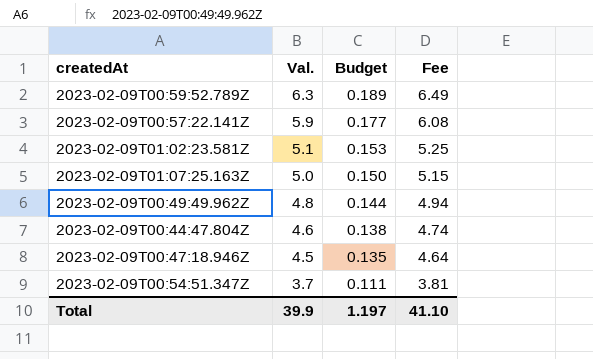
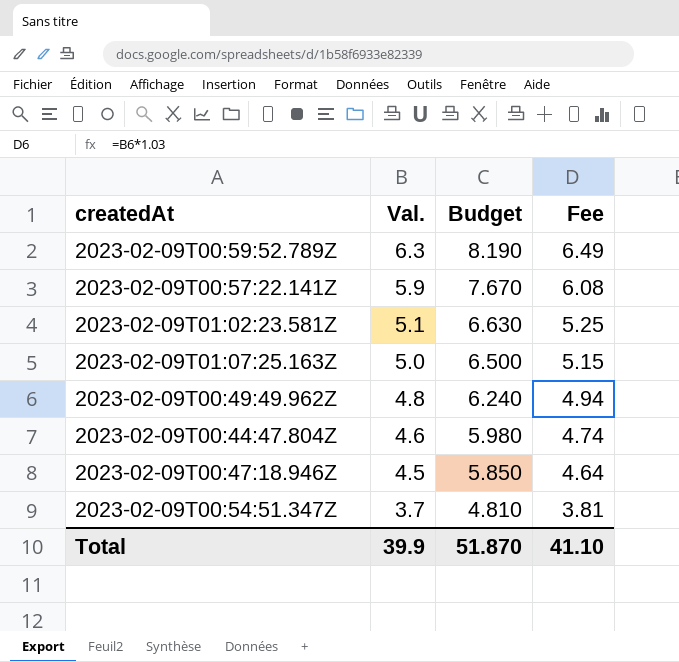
column Budget | formula: [Val.] * 0.03 -> [Val.] * 1.3
Total | Budget: 1.197 -> 51.870

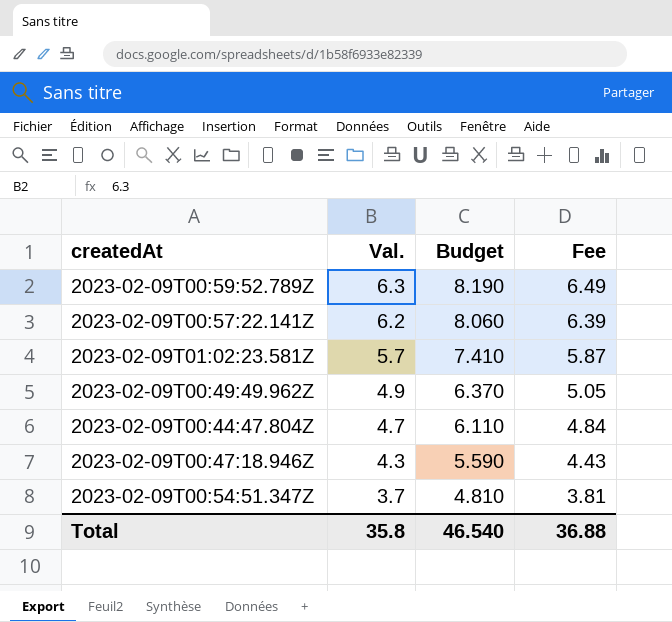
row 2023-02-09T01:07:25.163Z: 5.0 | 6.500 | 5.15 -> none
2023-02-09T00:57:22.141Z | Val.: 5.9 -> 6.2
2023-02-09T00:57:22.141Z | Budget: 7.670 -> 8.060
2023-02-09T00:57:22.141Z | Fee: 6.08 -> 6.39
2023-02-09T01:02:23.581Z | Val.: 5.1 -> 5.7
2023-02-09T01:02:23.581Z | Budget: 6.630 -> 7.410
2023-02-09T01:02:23.581Z | Fee: 5.25 -> 5.87
2023-02-09T00:49:49.962Z | Val.: 4.8 -> 4.9
2023-02-09T00:49:49.962Z | Budget: 6.240 -> 6.370
2023-02-09T00:49:49.962Z | Fee: 4.94 -> 5.05
2023-02-09T00:44:47.804Z | Val.: 4.6 -> 4.7
2023-02-09T00:44:47.804Z | Budget: 5.980 -> 6.110
2023-02-09T00:44:47.804Z | Fee: 4.74 -> 4.84
2023-02-09T00:47:18.946Z | Val.: 4.5 -> 4.3
2023-02-09T00:47:18.946Z | Budget: 5.850 -> 5.590
2023-02-09T00:47:18.946Z | Fee: 4.64 -> 4.43
Total | Val.: 39.9 -> 35.8
Total | Budget: 51.870 -> 46.540
Total | Fee: 41.10 -> 36.88

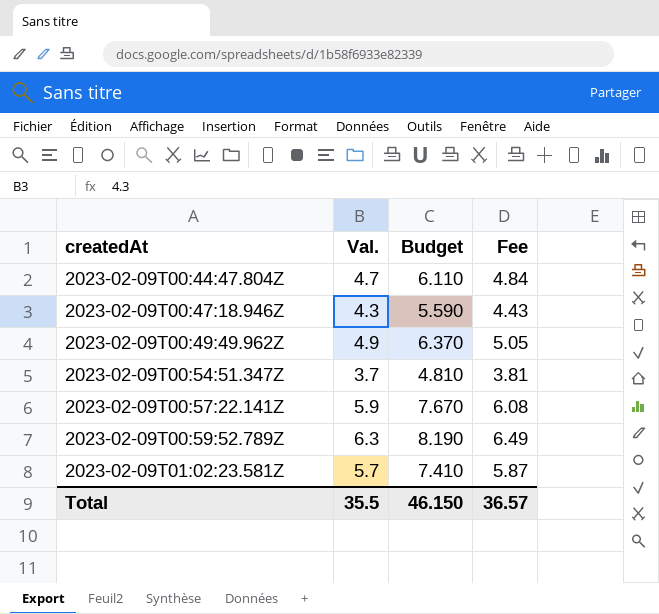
row order: Val. descending -> createdAt ascending
2023-02-09T00:57:22.141Z | Val.: 6.2 -> 5.9
2023-02-09T00:57:22.141Z | Budget: 8.060 -> 7.670
2023-02-09T00:57:22.141Z | Fee: 6.39 -> 6.08
Total | Val.: 35.8 -> 35.5
Total | Budget: 46.540 -> 46.150
Total | Fee: 36.88 -> 36.57

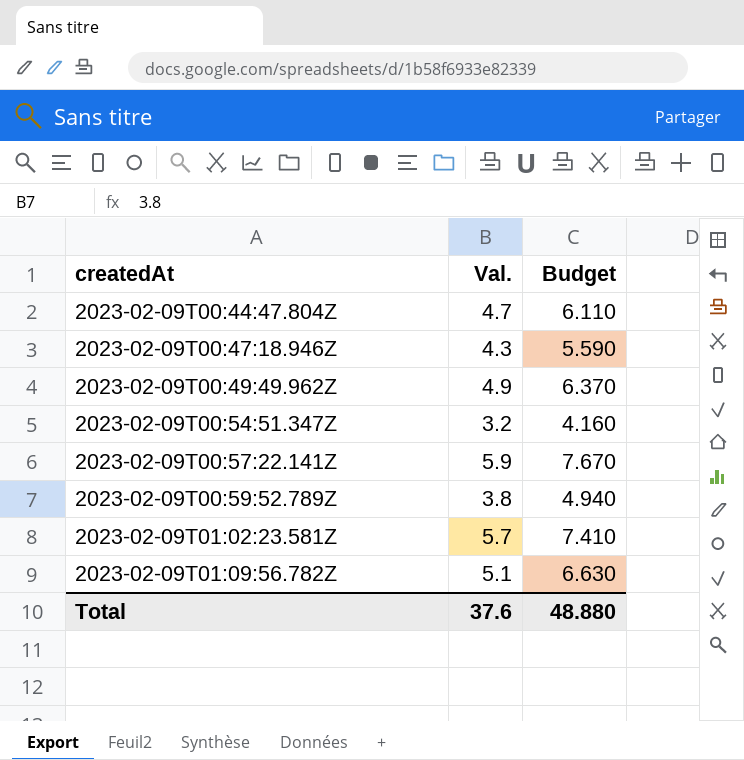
column Fee | formula: [Val.] * 1.03 -> none
2023-02-09T00:54:51.347Z | Val.: 3.7 -> 3.2
2023-02-09T00:54:51.347Z | Budget: 4.810 -> 4.160
2023-02-09T00:59:52.789Z | Val.: 6.3 -> 3.8
2023-02-09T00:59:52.789Z | Budget: 8.190 -> 4.940
row 2023-02-09T01:09:56.782Z: none -> 5.1 | 6.630
Total | Val.: 35.5 -> 37.6
Total | Budget: 46.150 -> 48.880

